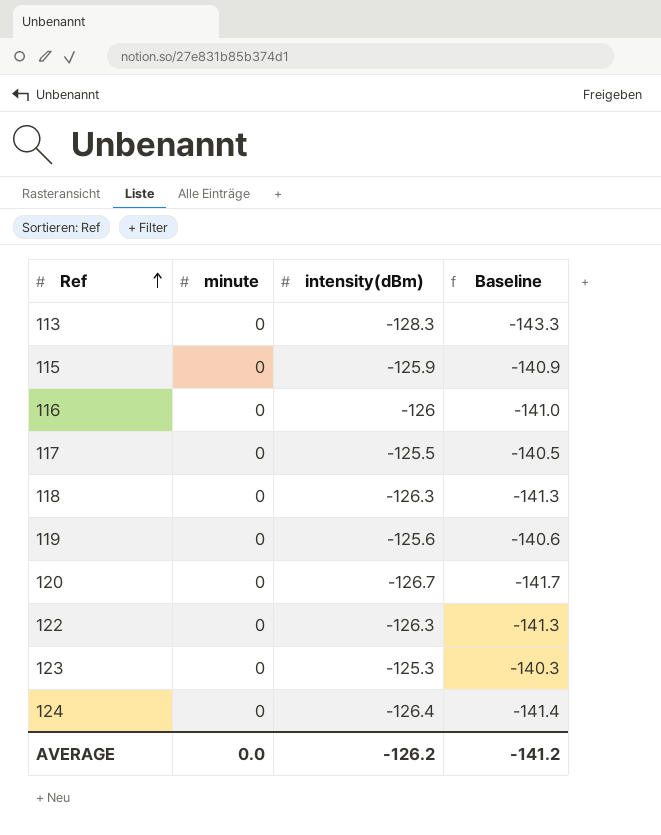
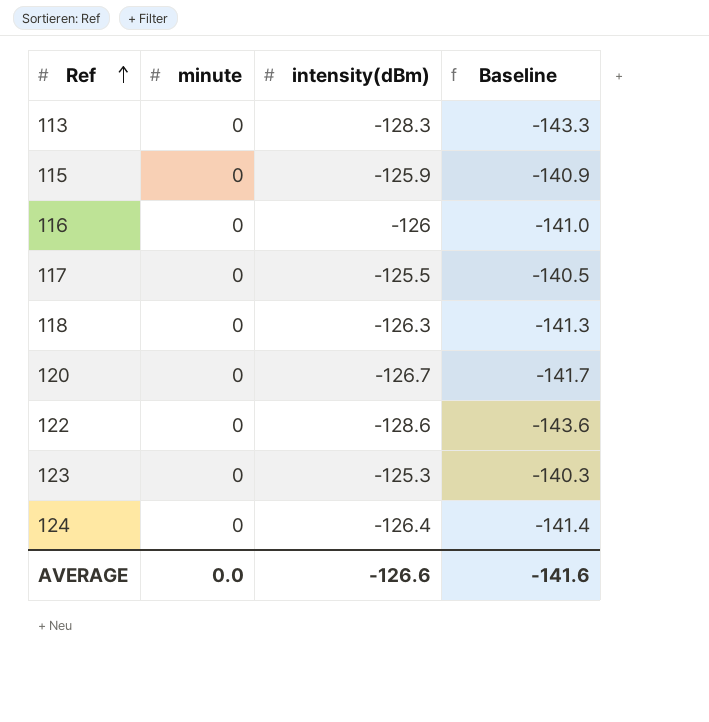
row 119: 0 | -125.6 | -140.6 -> none
122 | intensity(dBm): -126.3 -> -128.6
122 | Baseline: -141.3 -> -143.6
AVERAGE | intensity(dBm): -126.2 -> -126.6
AVERAGE | Baseline: -141.2 -> -141.6

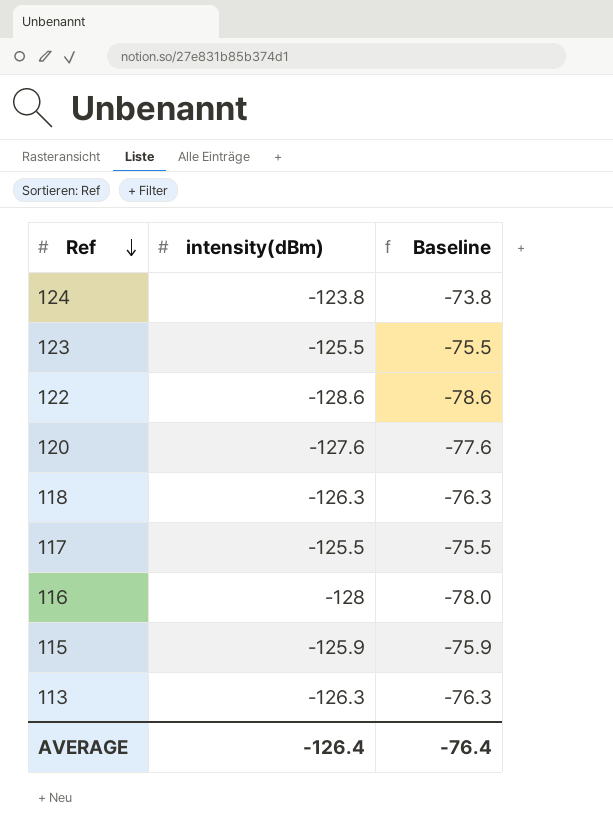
row order: Ref ascending -> Ref descending
column minute | position: 2 -> none
column Baseline | formula: [intensity(dBm)] - 15 -> [intensity(dBm)] + 50
124 | intensity(dBm): -126.4 -> -123.8
123 | intensity(dBm): -125.3 -> -125.5
120 | intensity(dBm): -126.7 -> -127.6
116 | intensity(dBm): -126 -> -128
113 | intensity(dBm): -128.3 -> -126.3
AVERAGE | intensity(dBm): -126.6 -> -126.4
AVERAGE | Baseline: -141.6 -> -76.4

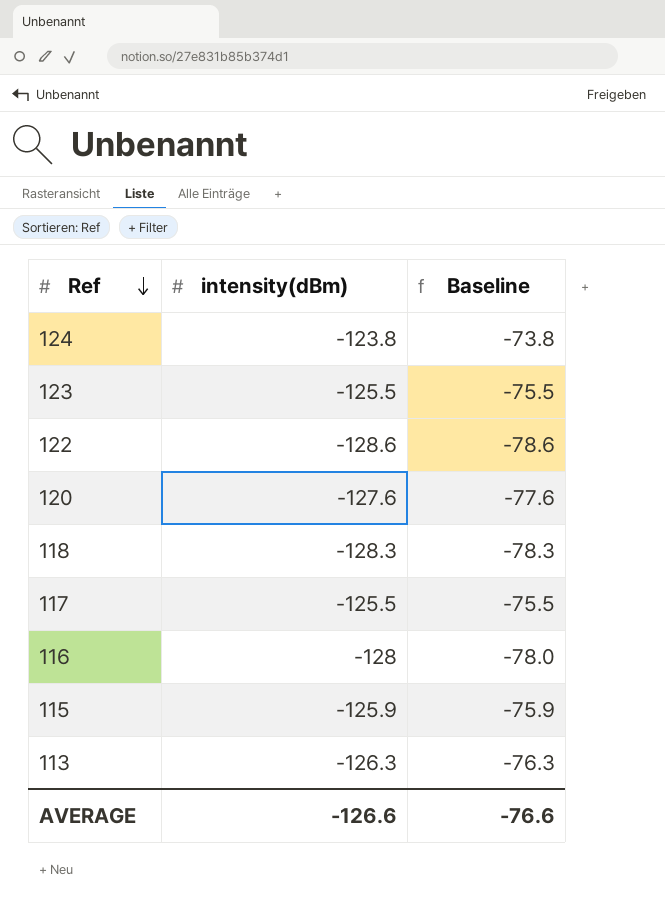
118 | intensity(dBm): -126.3 -> -128.3
118 | Baseline: -76.3 -> -78.3
AVERAGE | intensity(dBm): -126.4 -> -126.6
AVERAGE | Baseline: -76.4 -> -76.6

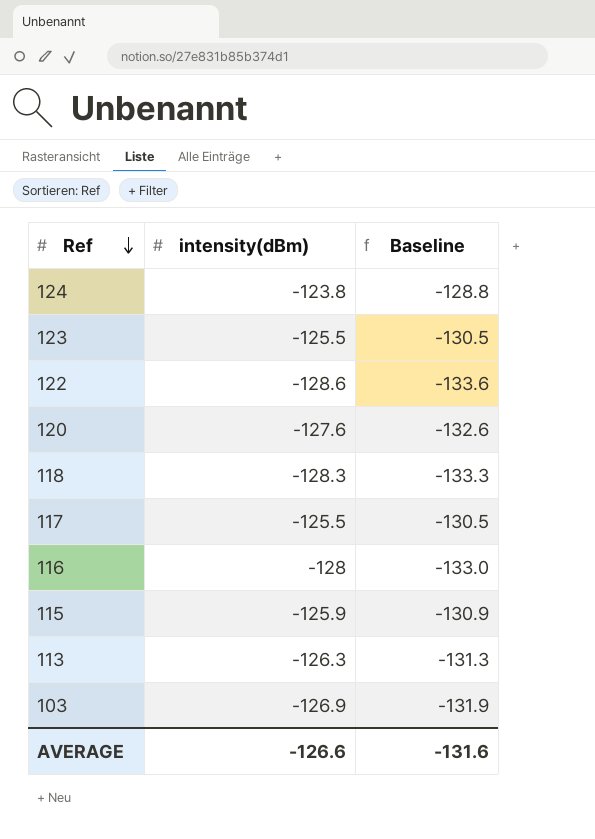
column Baseline | formula: [intensity(dBm)] + 50 -> [intensity(dBm)] - 5
row 103: none -> -126.9 | -131.9
AVERAGE | Baseline: -76.6 -> -131.6

